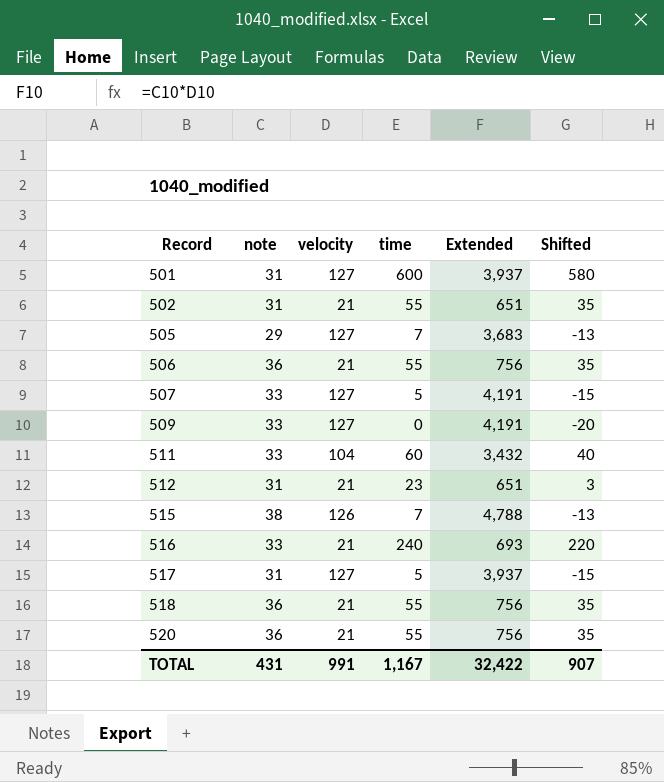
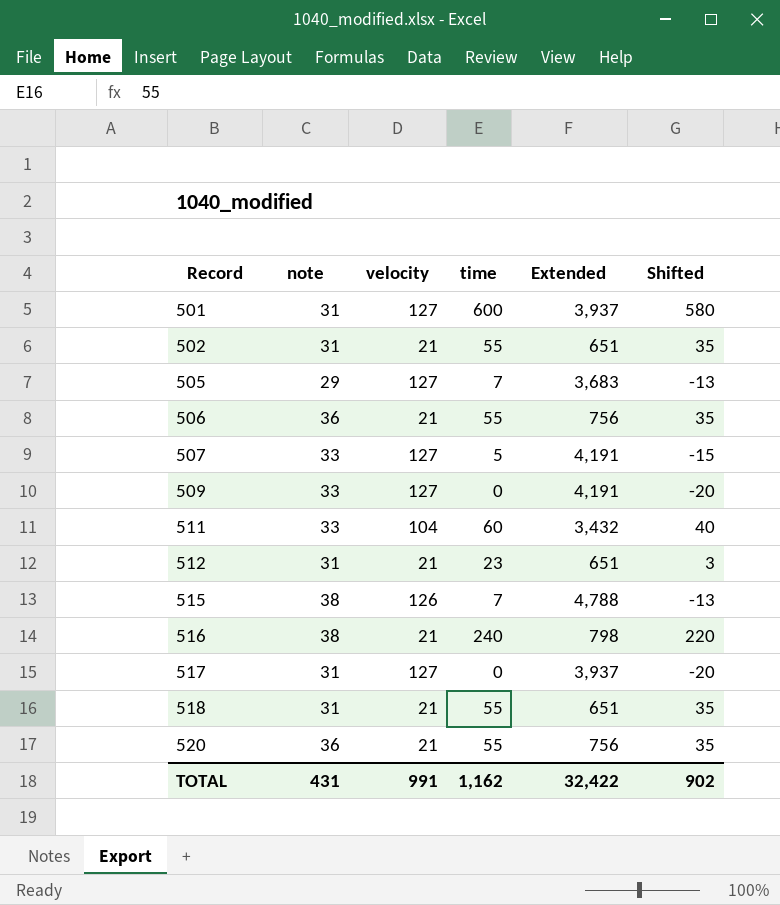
516 | note: 33 -> 38
516 | Extended: 693 -> 798
517 | time: 5 -> 0
517 | Shifted: -15 -> -20
518 | note: 36 -> 31
518 | Extended: 756 -> 651
TOTAL | time: 1,167 -> 1,162
TOTAL | Shifted: 907 -> 902

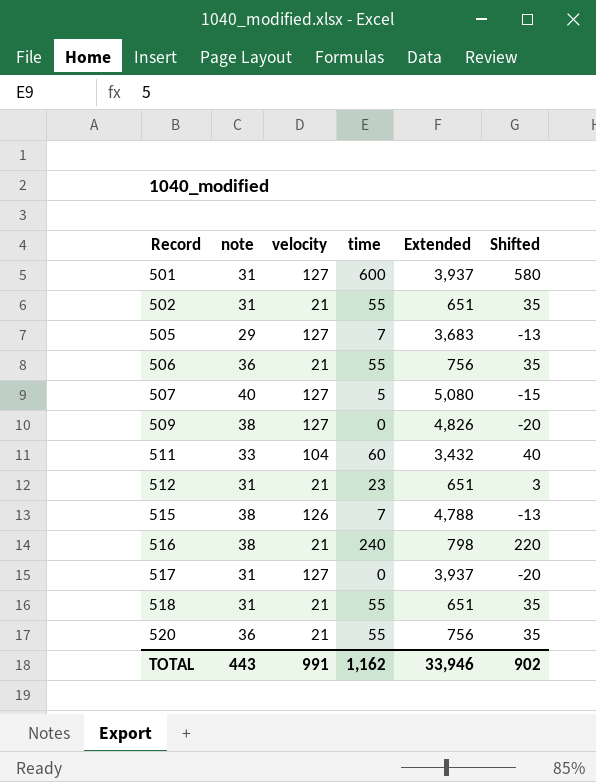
507 | note: 33 -> 40
507 | Extended: 4,191 -> 5,080
509 | note: 33 -> 38
509 | Extended: 4,191 -> 4,826
TOTAL | note: 431 -> 443
TOTAL | Extended: 32,422 -> 33,946

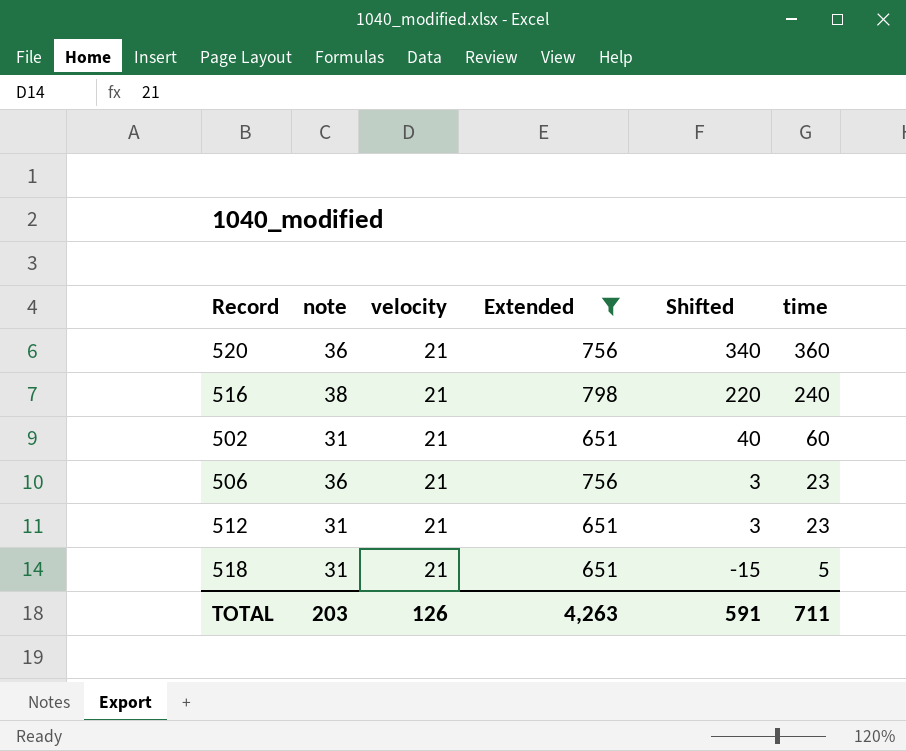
filter: none -> Extended <= 798
row order: Record ascending -> Shifted descending
column time | position: 4 -> 6
520 | Shifted: 35 -> 340
520 | time: 55 -> 360
502 | Shifted: 35 -> 40
502 | time: 55 -> 60
506 | Shifted: 35 -> 3
506 | time: 55 -> 23
518 | Shifted: 35 -> -15
518 | time: 55 -> 5
TOTAL | note: 443 -> 203
TOTAL | velocity: 991 -> 126
TOTAL | Extended: 33,946 -> 4,263
TOTAL | Shifted: 902 -> 591
TOTAL | time: 1,162 -> 711

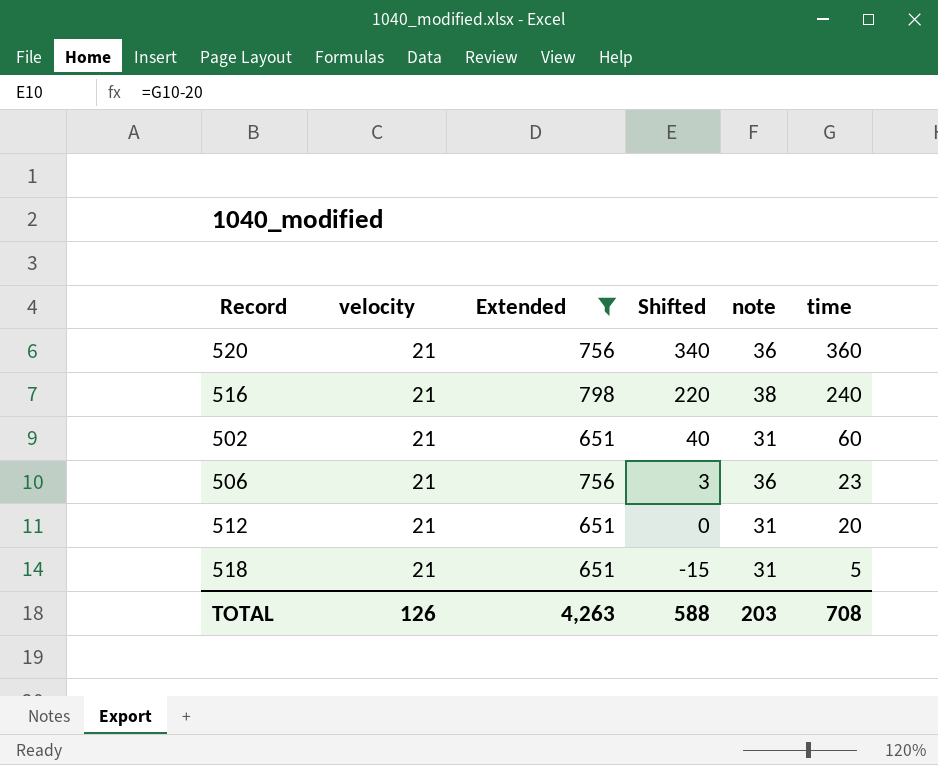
column note | position: 2 -> 5
512 | Shifted: 3 -> 0
512 | time: 23 -> 20
TOTAL | Shifted: 591 -> 588
TOTAL | time: 711 -> 708

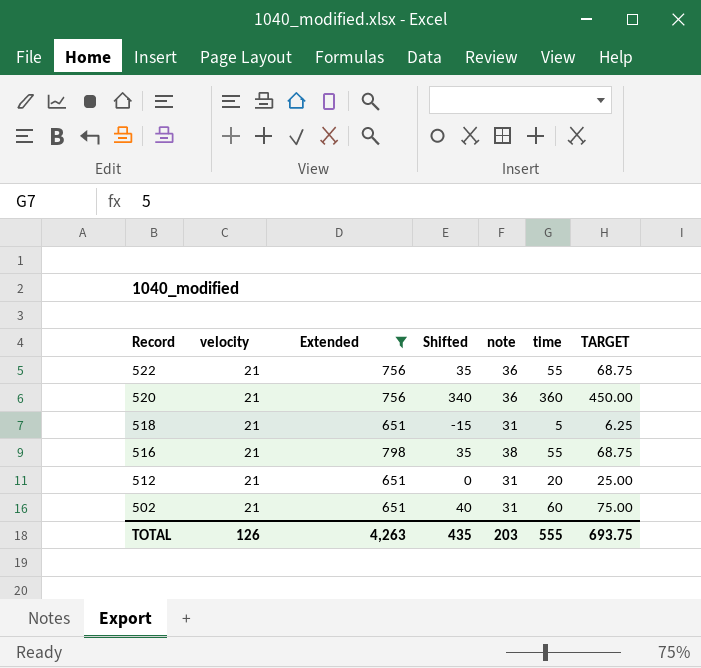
row order: Shifted descending -> Record descending
column TARGET | formula: none -> [time] * 1.25
row 506: 21 | 756 | 3 | 36 | 23 -> none
row 522: none -> 21 | 756 | 35 | 36 | 55 | 68.75
516 | Shifted: 220 -> 35
516 | time: 240 -> 55
TOTAL | Shifted: 588 -> 435
TOTAL | time: 708 -> 555

